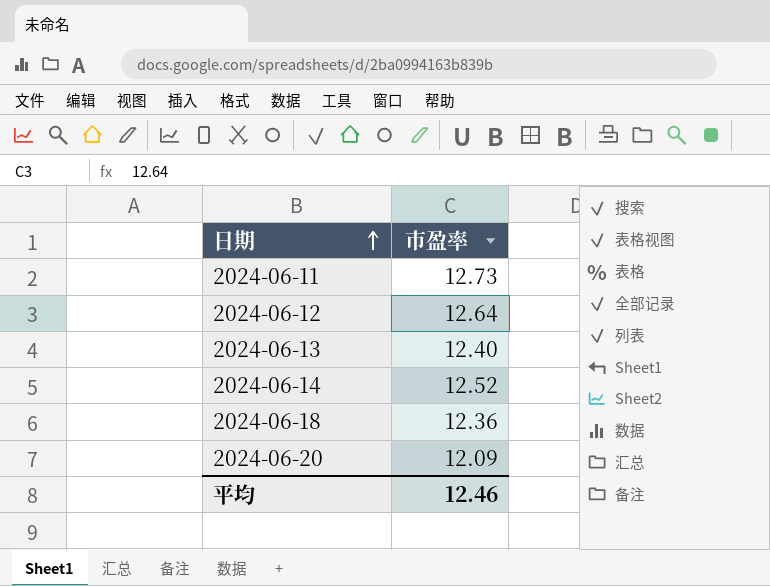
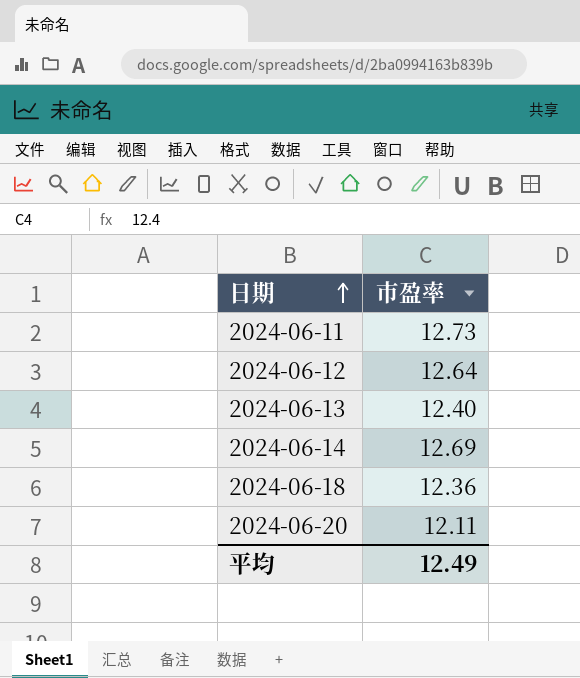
2024-06-14 | 市盈率: 12.52 -> 12.69
2024-06-20 | 市盈率: 12.09 -> 12.11
平均 | 市盈率: 12.46 -> 12.49

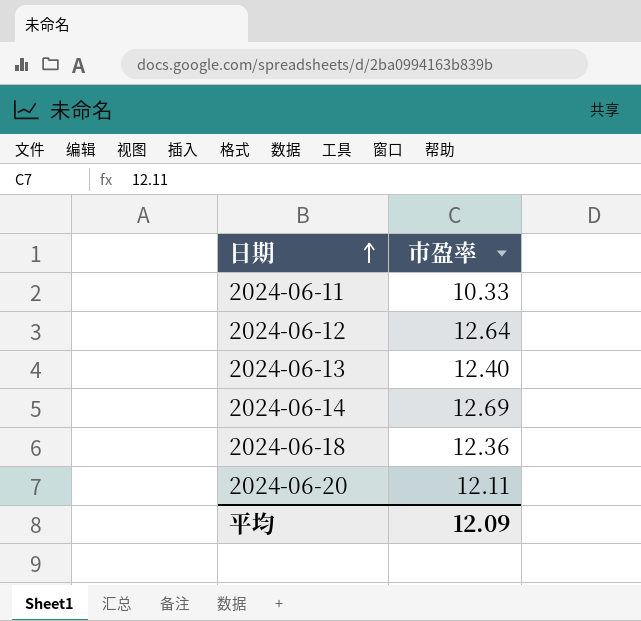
2024-06-11 | 市盈率: 12.73 -> 10.33
平均 | 市盈率: 12.49 -> 12.09

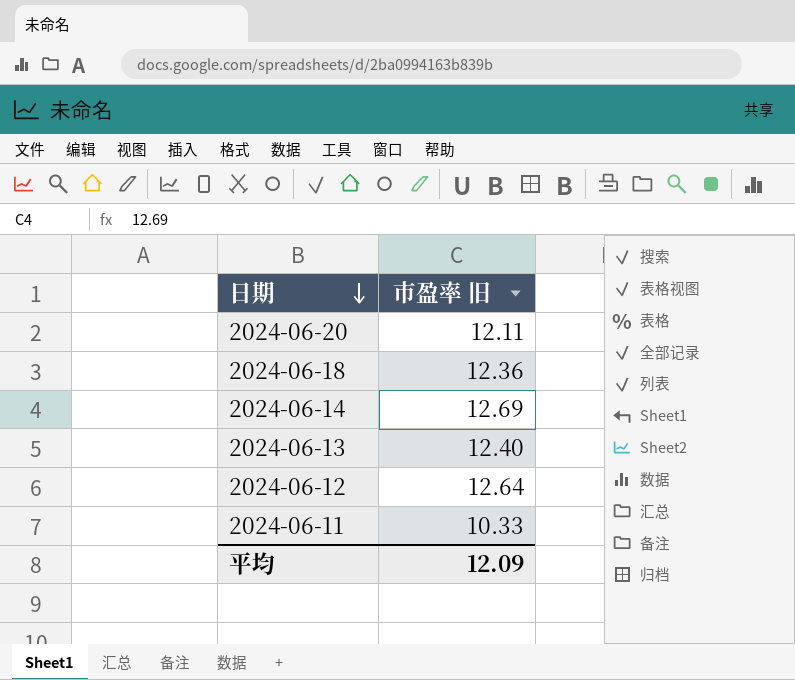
row order: 日期 ascending -> 日期 descending
column name: 市盈率 -> 市盈率 旧

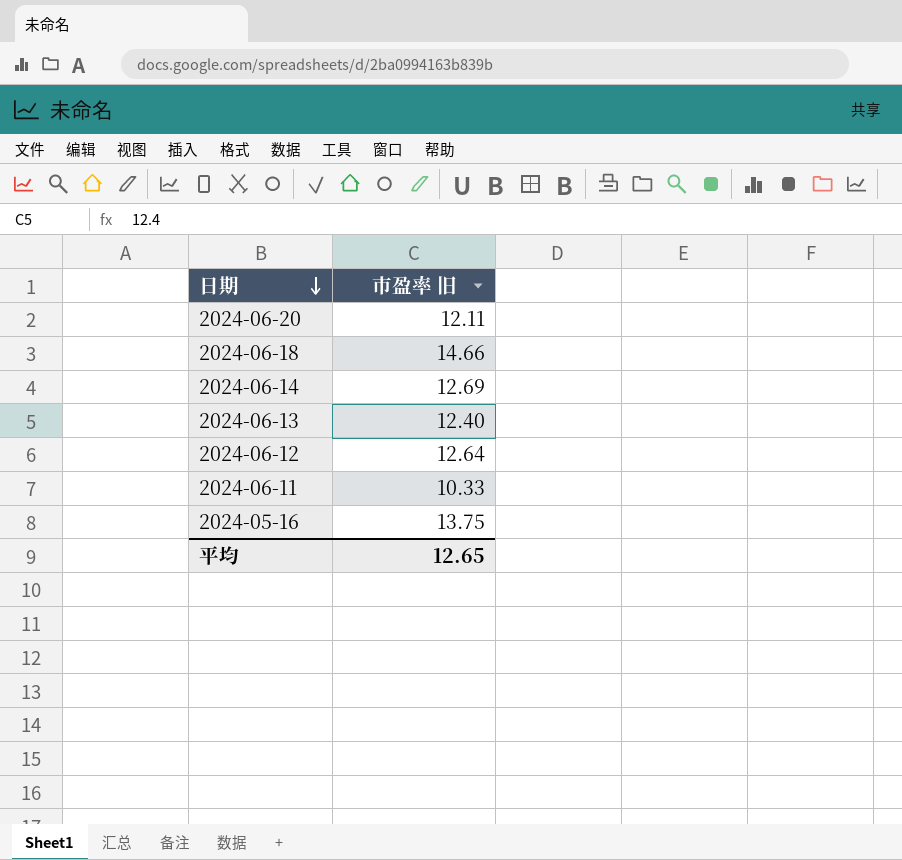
2024-06-18 | 市盈率 旧: 12.36 -> 14.66
row 2024-05-16: none -> 13.75
平均 | 市盈率 旧: 12.09 -> 12.65

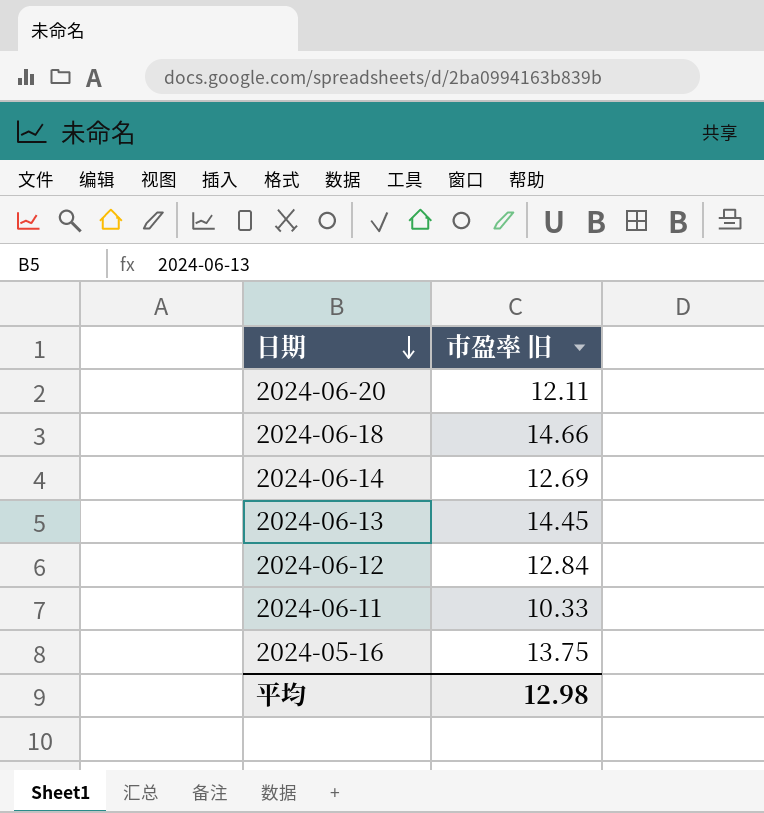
2024-06-13 | 市盈率 旧: 12.40 -> 14.45
2024-06-12 | 市盈率 旧: 12.64 -> 12.84
平均 | 市盈率 旧: 12.65 -> 12.98

